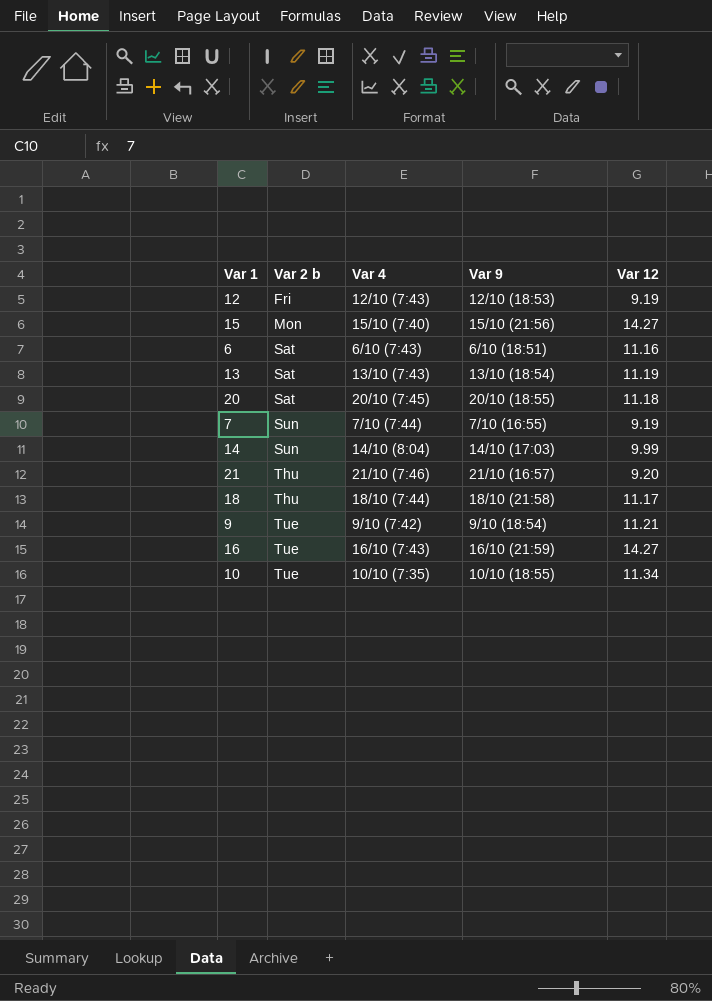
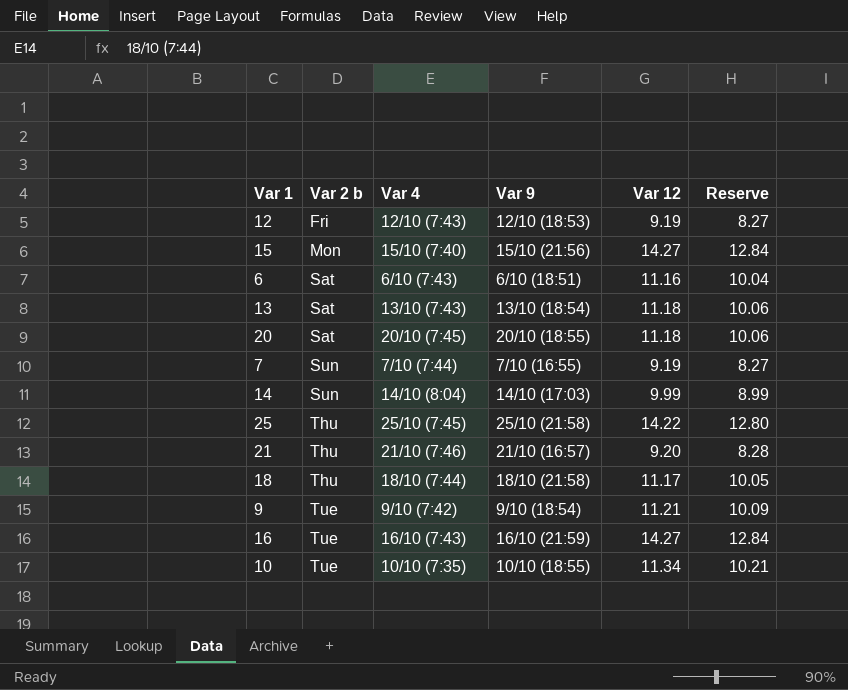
column Reserve | formula: none -> [Var 12] * 0.9
13 | Var 12: 11.19 -> 11.18
row 25: none -> Thu | 25/10 (7:45) | 25/10 (21:58) | 14.22 | 12.80

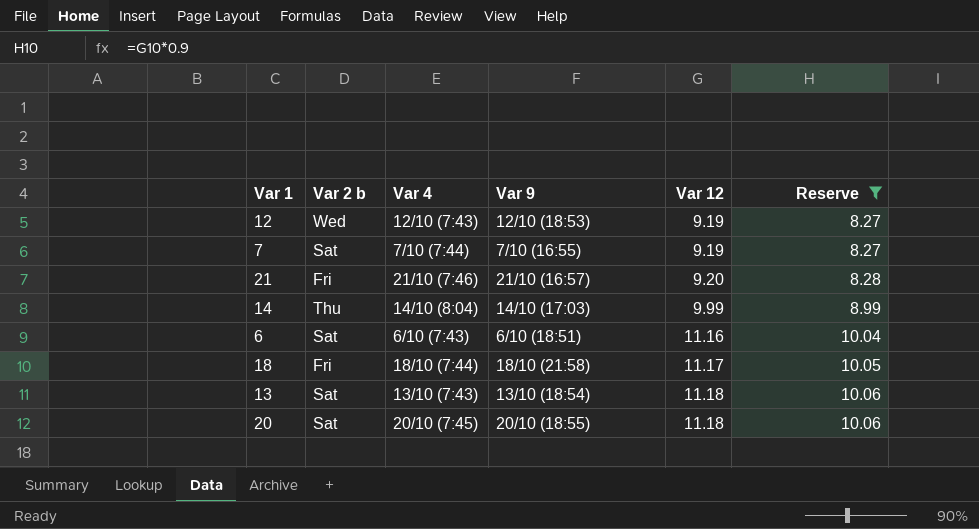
filter: none -> Reserve <= 10.06
row order: Var 2 b ascending -> Var 12 ascending
12 | Var 2 b: Fri -> Wed
7 | Var 2 b: Sun -> Sat
21 | Var 2 b: Thu -> Fri
14 | Var 2 b: Sun -> Thu
18 | Var 2 b: Thu -> Fri

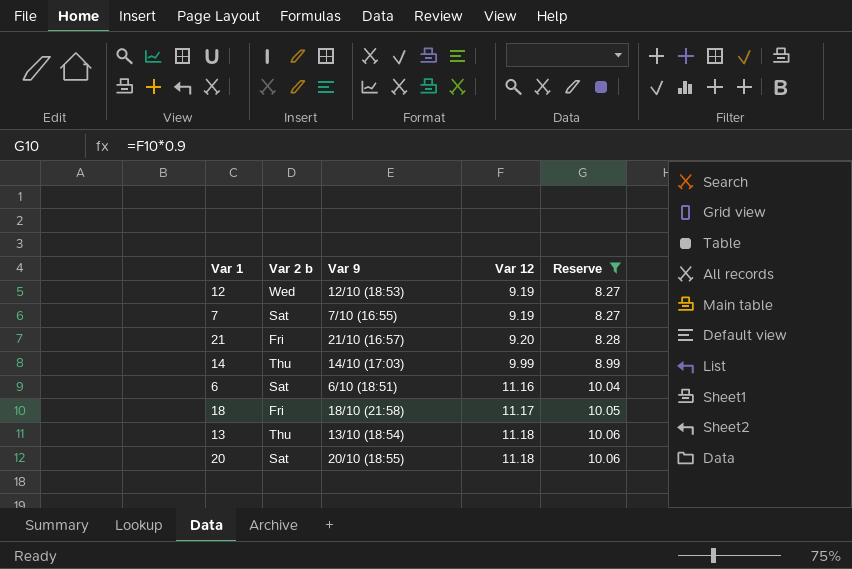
column Var 4 | position: 3 -> none
13 | Var 2 b: Sat -> Thu

